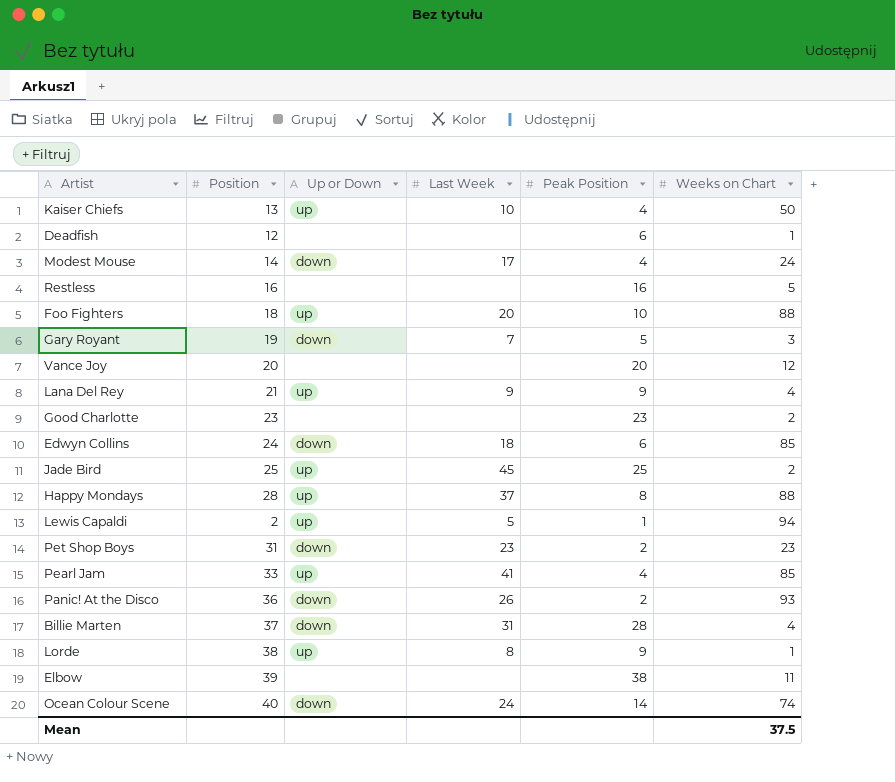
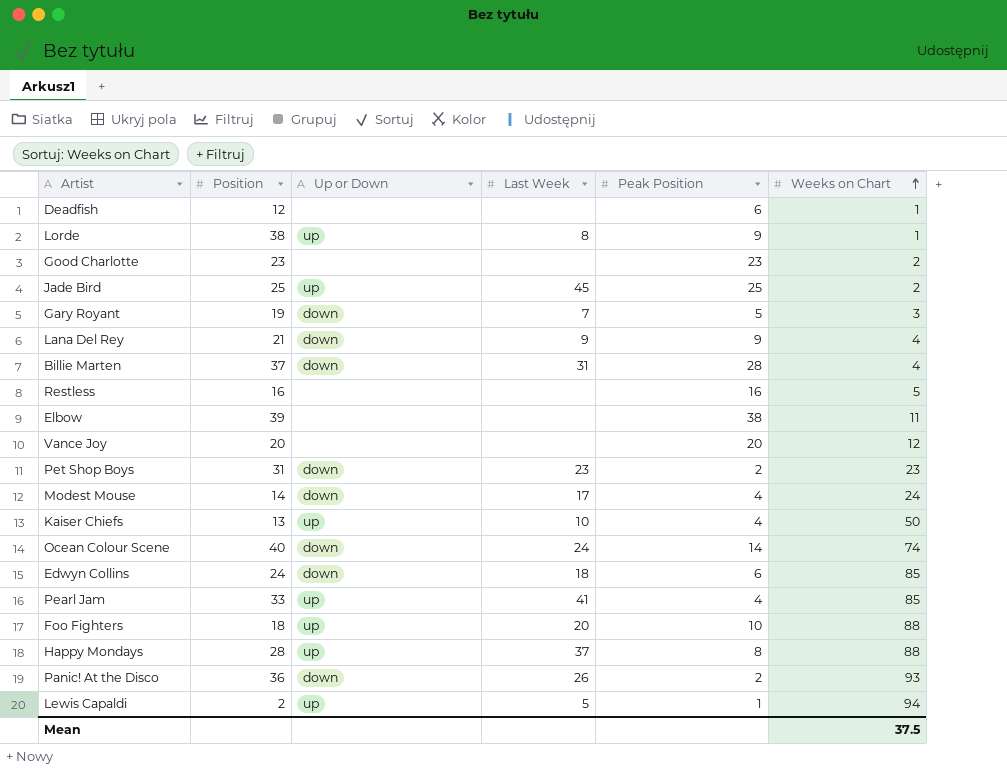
row order: none -> Weeks on Chart ascending
Lana Del Rey | Up or Down: up -> down

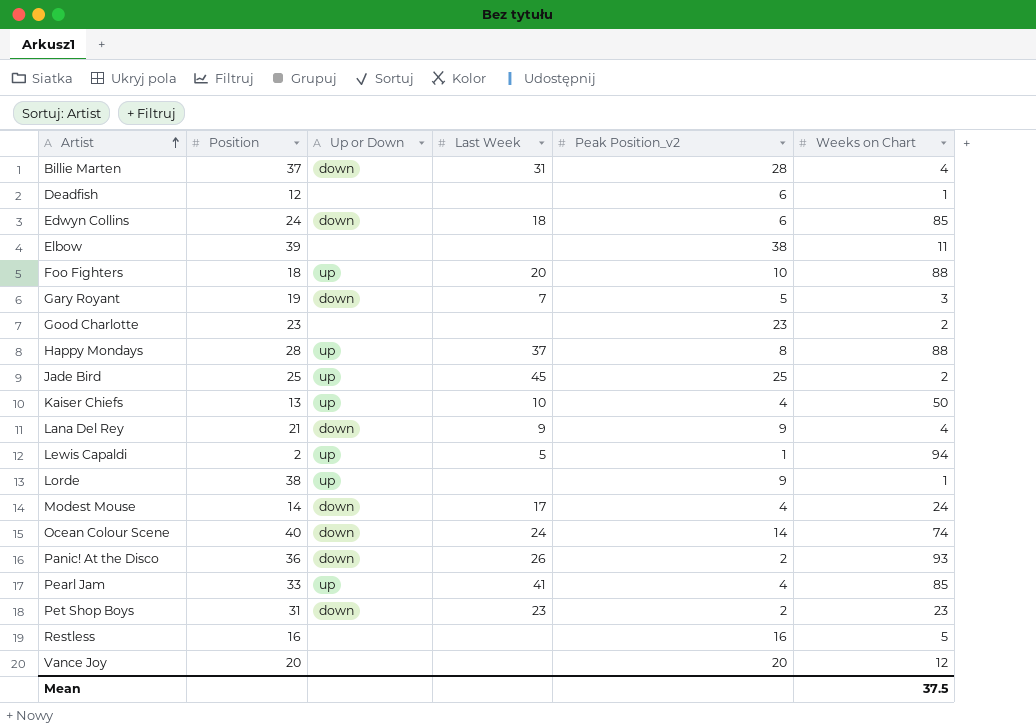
row order: Weeks on Chart ascending -> Artist ascending
column name: Peak Position -> Peak Position_v2
Lorde | Last Week: 8 -> none

